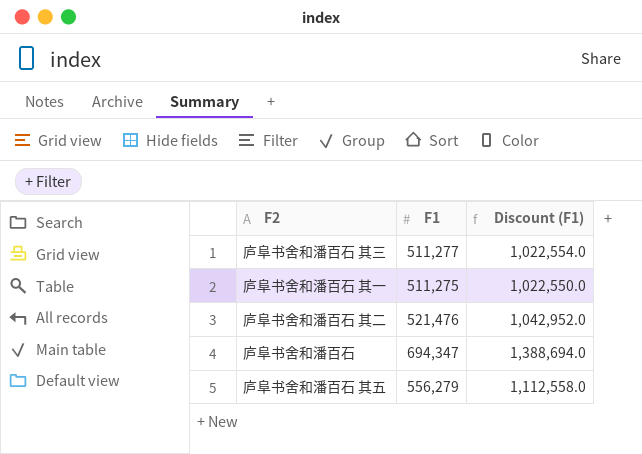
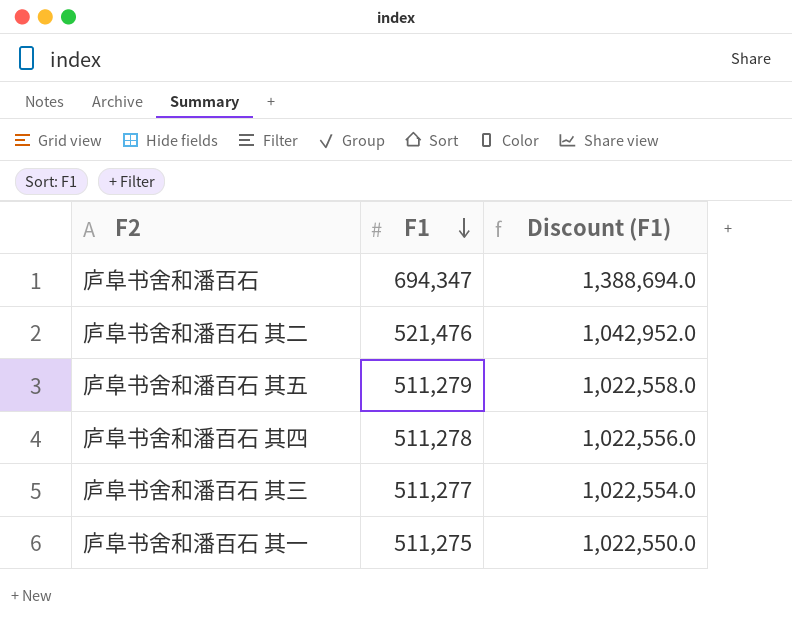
row order: none -> F1 descending
庐阜书舍和潘百石 其五 | F1: 556,279 -> 511,279
庐阜书舍和潘百石 其五 | Discount (F1): 1,112,558.0 -> 1,022,558.0
row 庐阜书舍和潘百石 其四: none -> 511,278 | 1,022,556.0

